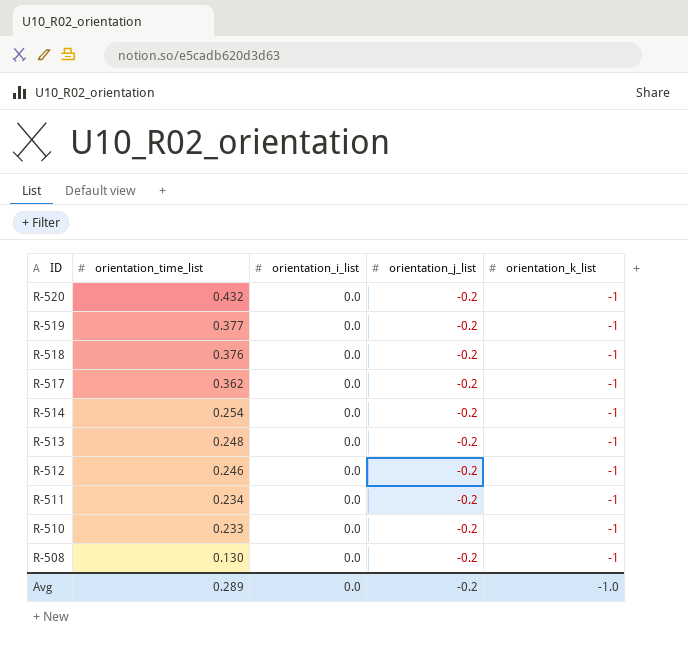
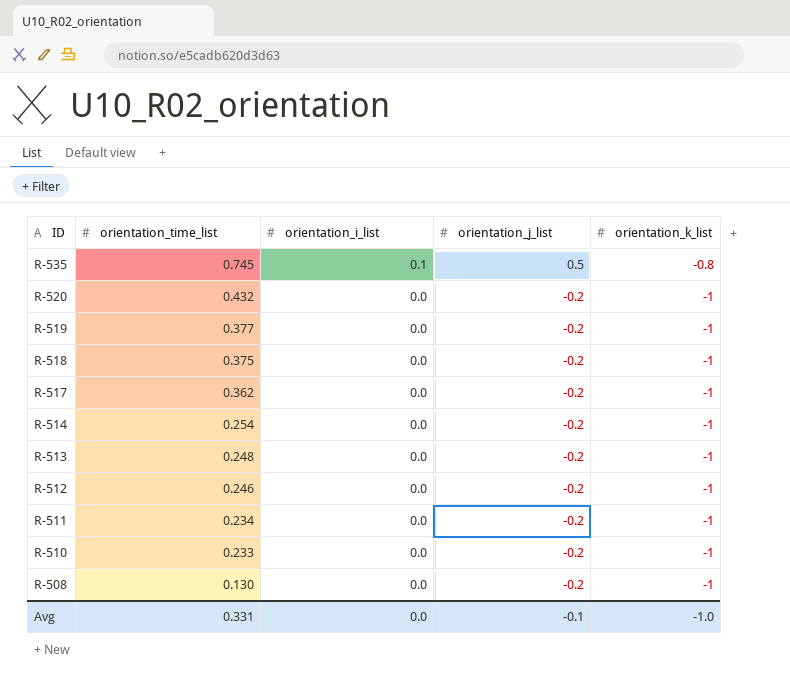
row R-535: none -> 0.745 | 0.1 | 0.5 | -0.8
R-518 | orientation_time_list: 0.376 -> 0.375
Avg | orientation_time_list: 0.289 -> 0.331
Avg | orientation_j_list: -0.2 -> -0.1

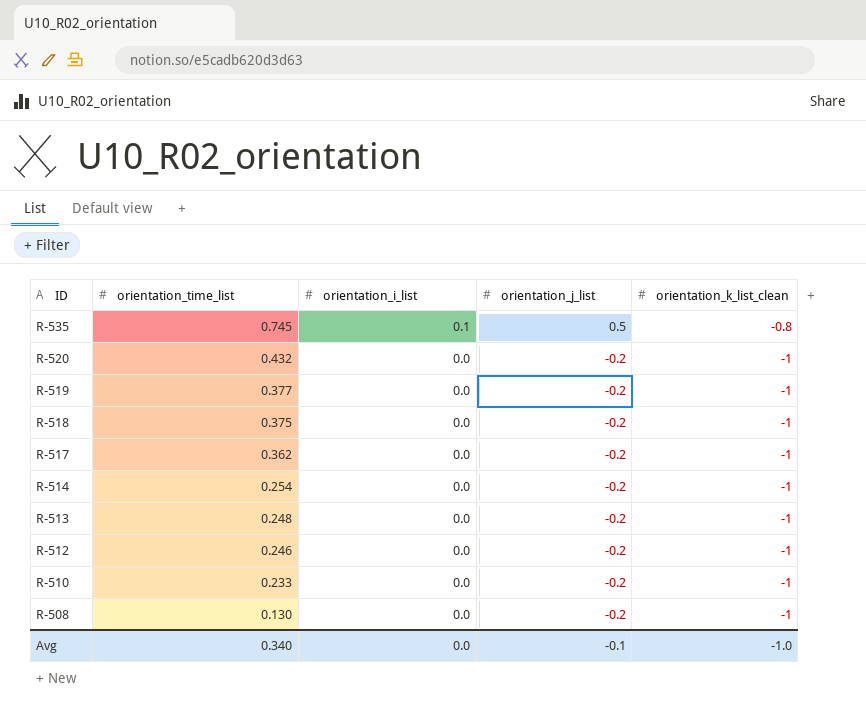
column name: orientation_k_list -> orientation_k_list_clean
row R-511: 0.234 | 0.0 | -0.2 | -1 -> none
Avg | orientation_time_list: 0.331 -> 0.340

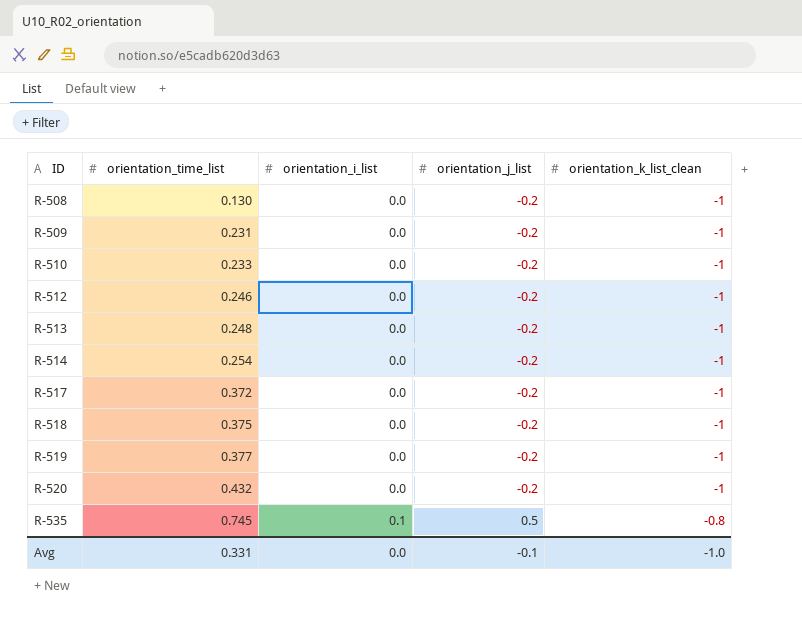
row order: ID descending -> ID ascending
row R-509: none -> 0.231 | 0.0 | -0.2 | -1
R-517 | orientation_time_list: 0.362 -> 0.372
Avg | orientation_time_list: 0.340 -> 0.331

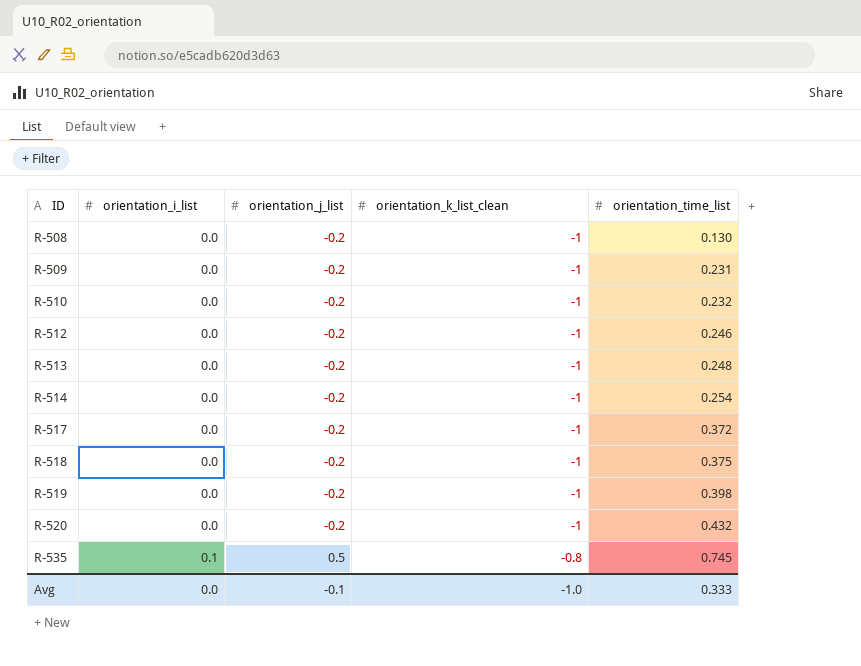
column orientation_time_list | position: 2 -> 5
R-510 | orientation_time_list: 0.233 -> 0.232
R-519 | orientation_time_list: 0.377 -> 0.398
Avg | orientation_time_list: 0.331 -> 0.333

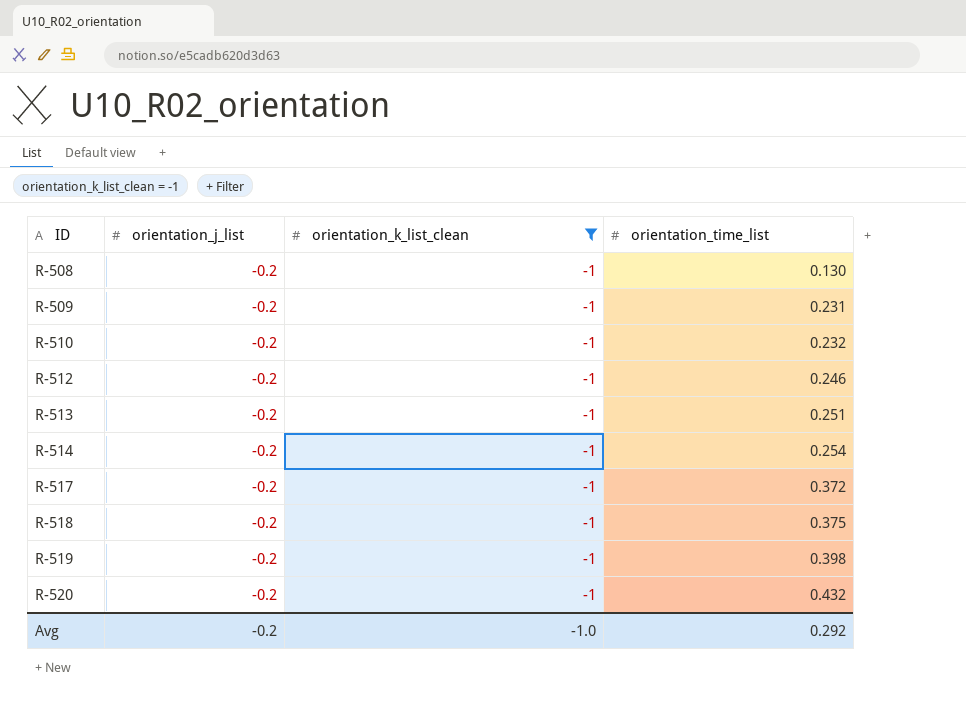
filter: none -> orientation_k_list_clean = -1
column orientation_i_list | position: 2 -> none
R-513 | orientation_time_list: 0.248 -> 0.251
Avg | orientation_j_list: -0.1 -> -0.2
Avg | orientation_time_list: 0.333 -> 0.292

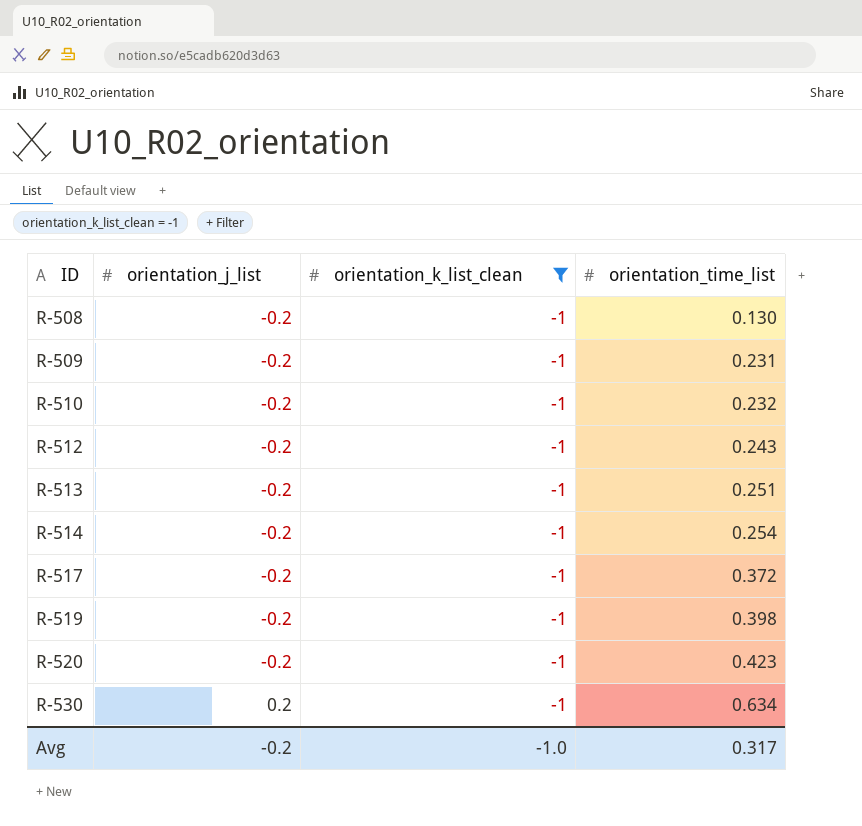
row R-518: -0.2 | -1 | 0.375 -> none
R-512 | orientation_time_list: 0.246 -> 0.243
R-520 | orientation_time_list: 0.432 -> 0.423
row R-530: none -> 0.2 | -1 | 0.634
Avg | orientation_time_list: 0.292 -> 0.317

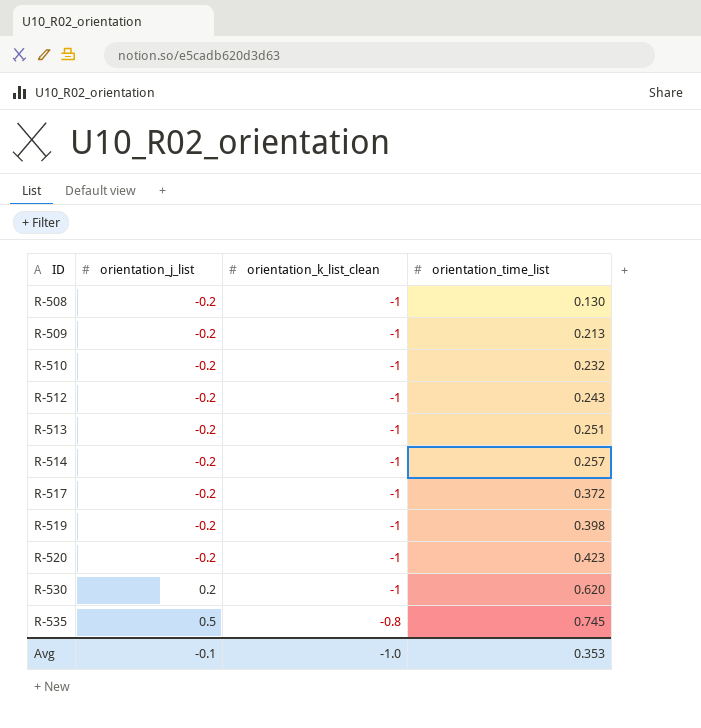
filter: orientation_k_list_clean = -1 -> none
R-509 | orientation_time_list: 0.231 -> 0.213
R-514 | orientation_time_list: 0.254 -> 0.257
R-530 | orientation_time_list: 0.634 -> 0.620
Avg | orientation_j_list: -0.2 -> -0.1
Avg | orientation_time_list: 0.317 -> 0.353

